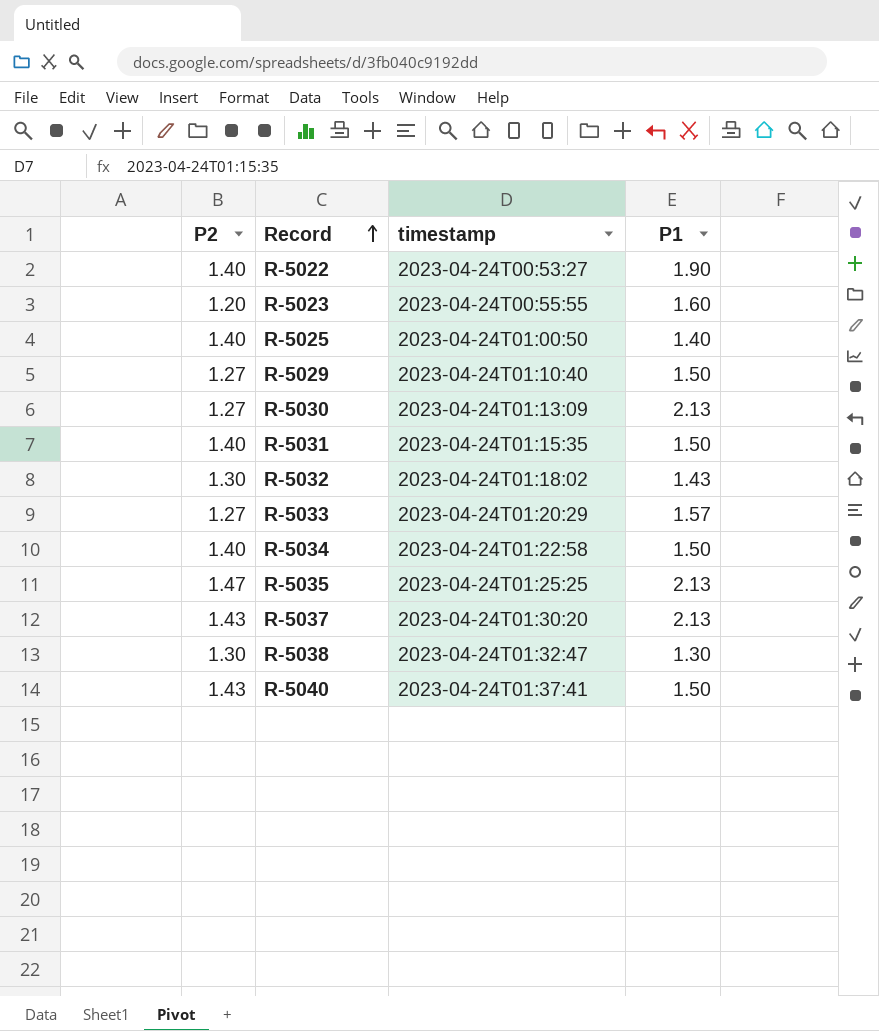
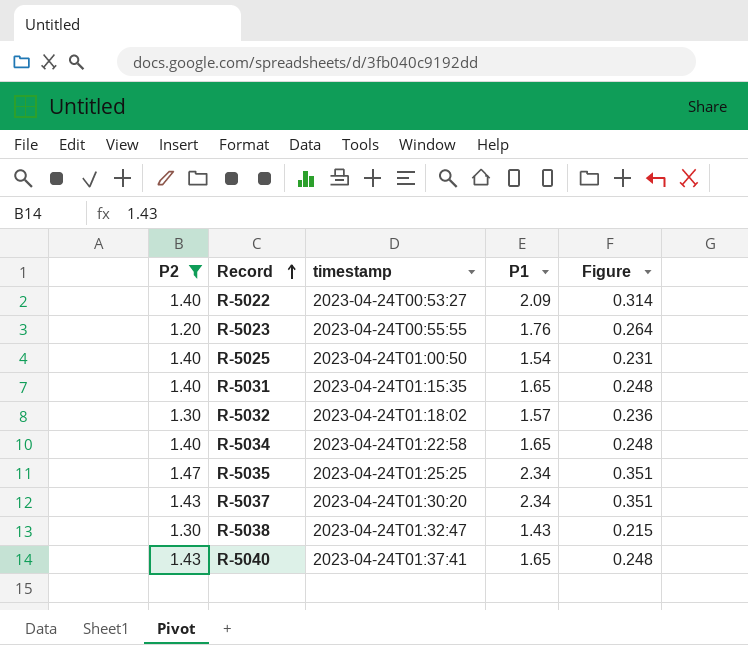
filter: none -> P2 != 1.27
column Figure | formula: none -> [P1] * 0.15
R-5022 | P1: 1.90 -> 2.09
R-5023 | P1: 1.60 -> 1.76
R-5025 | P1: 1.40 -> 1.54
R-5031 | P1: 1.50 -> 1.65
R-5032 | P1: 1.43 -> 1.57
R-5034 | P1: 1.50 -> 1.65
R-5035 | P1: 2.13 -> 2.34
R-5037 | P1: 2.13 -> 2.34
R-5038 | P1: 1.30 -> 1.43
R-5040 | P1: 1.50 -> 1.65

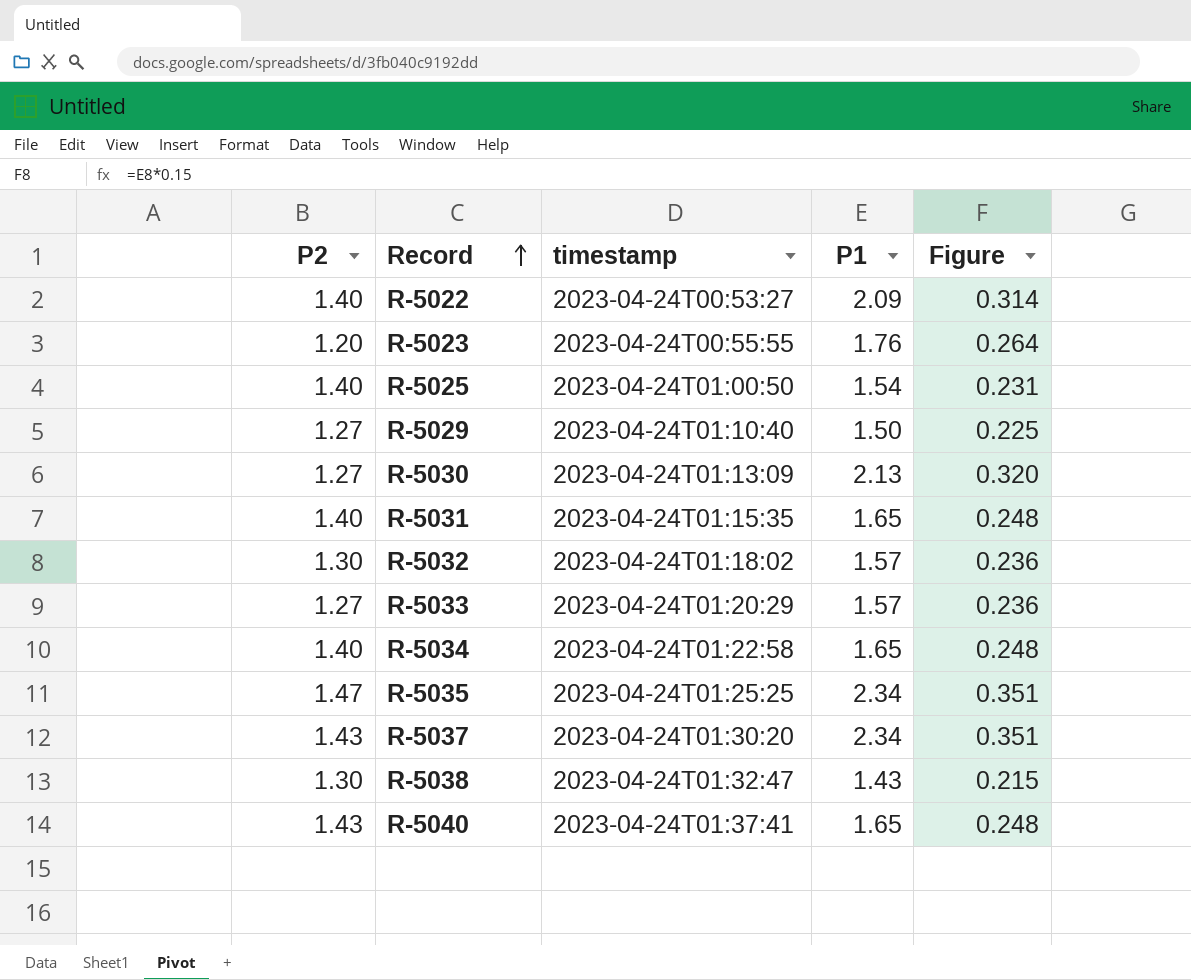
filter: P2 != 1.27 -> none

